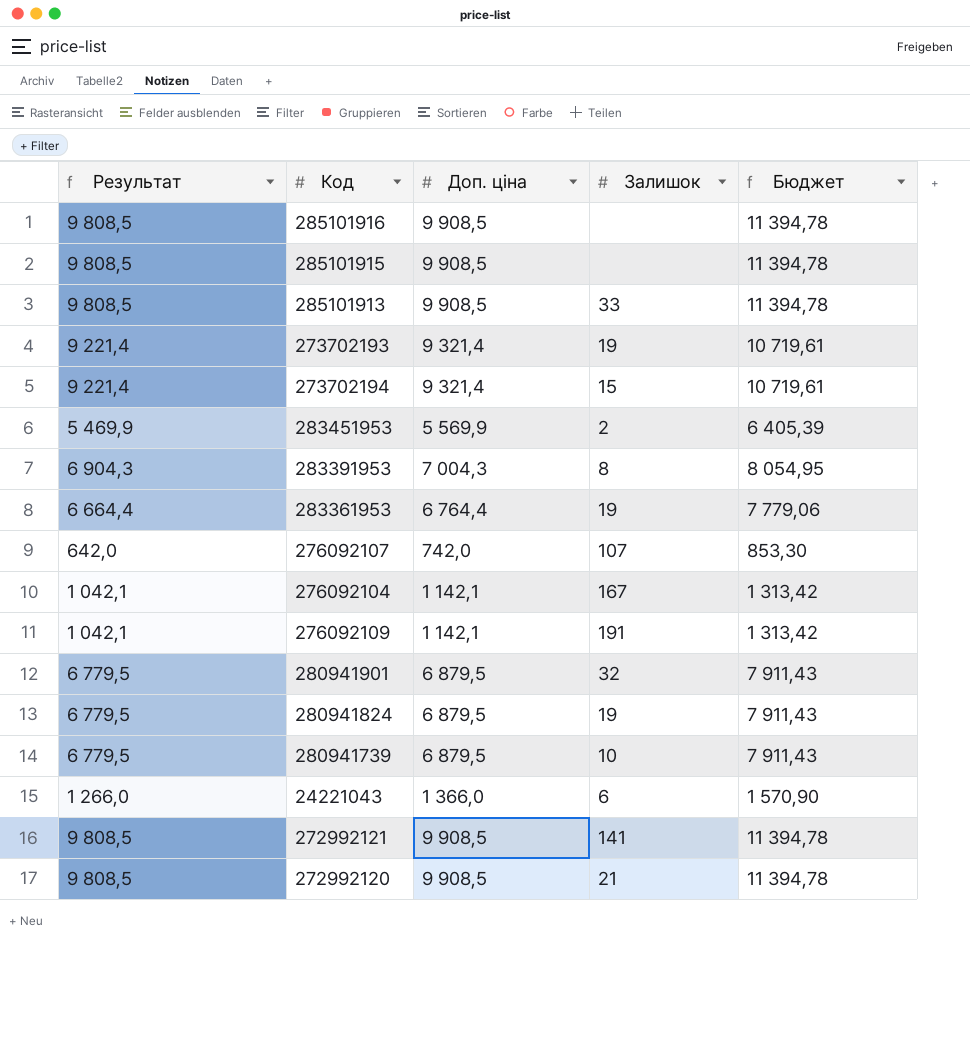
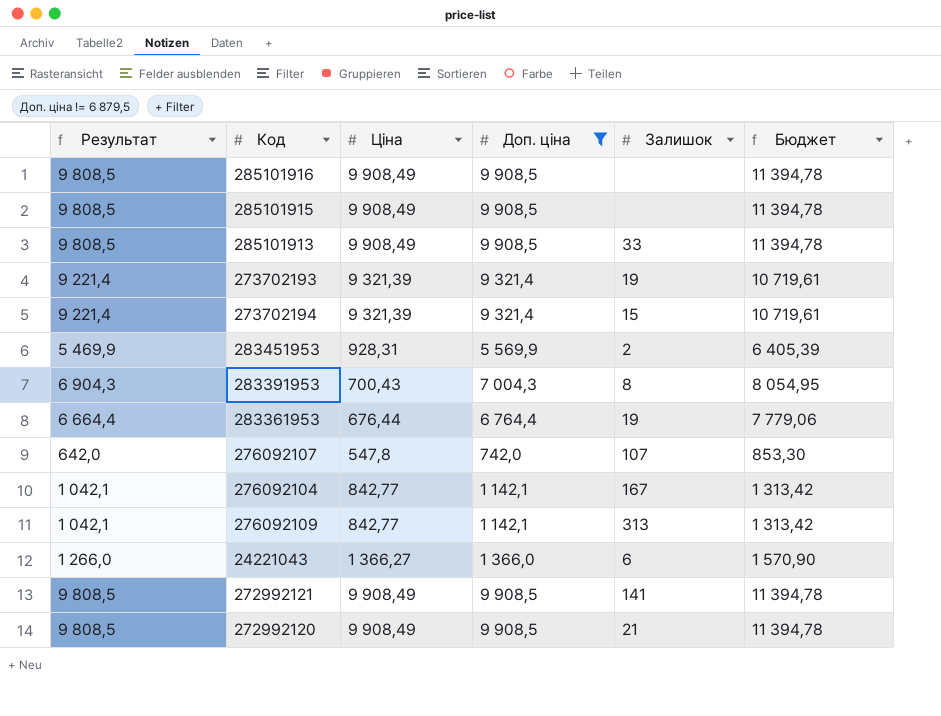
filter: none -> Доп. ціна != 6 879,5
column Ціна | position: none -> 3
276092109 | Залишок: 191 -> 313

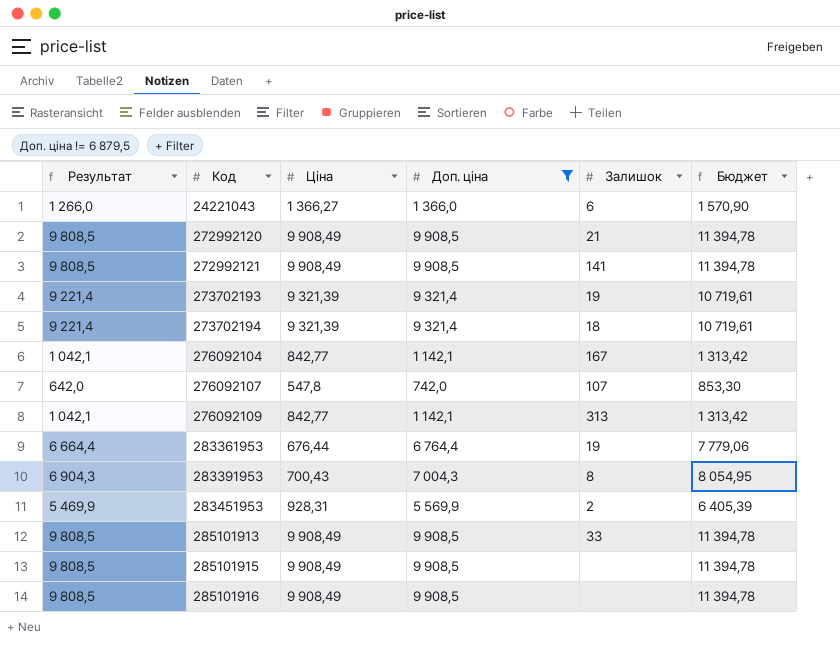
row order: none -> Код ascending
273702194 | Залишок: 15 -> 18

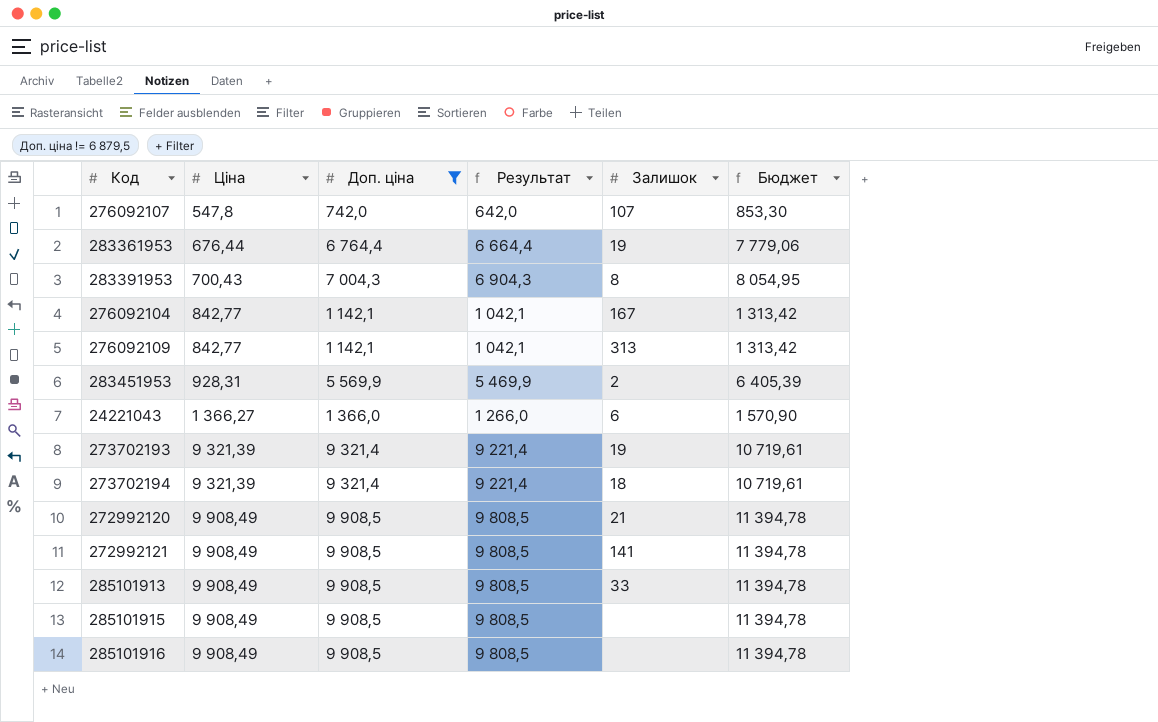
row order: Код ascending -> Ціна ascending
column Результат | position: 1 -> 4

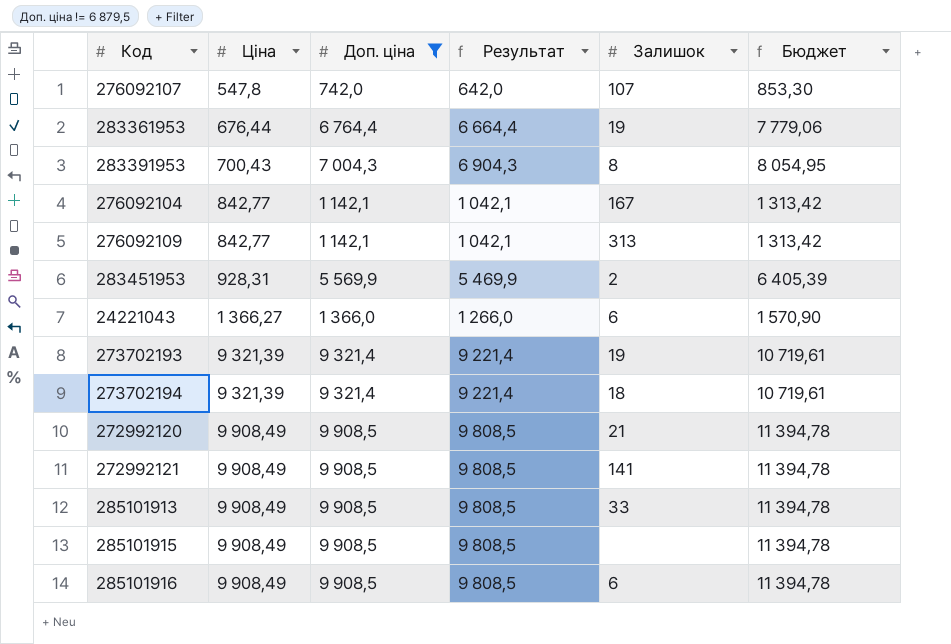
285101916 | Залишок: none -> 6

